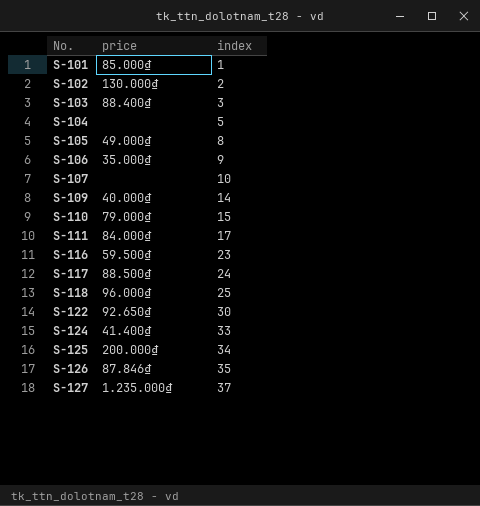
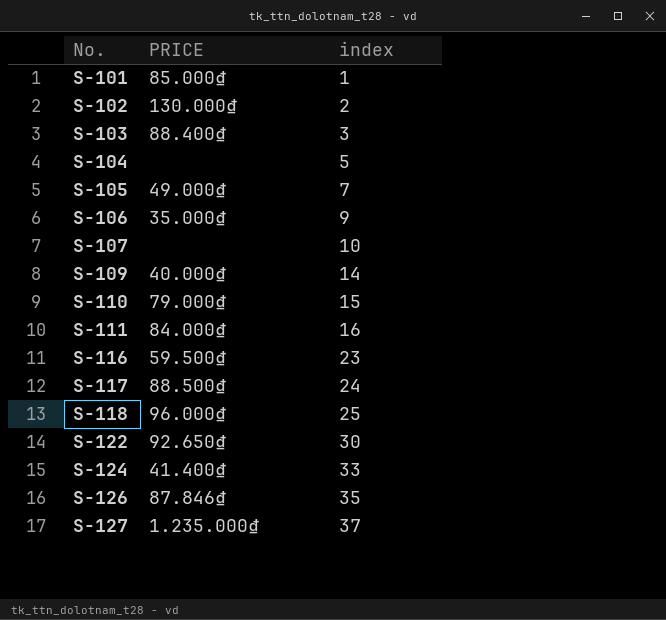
column name: price -> PRICE
row S-125: 200.000₫ | 34 -> none
S-105 | index: 8 -> 7
S-111 | index: 17 -> 16

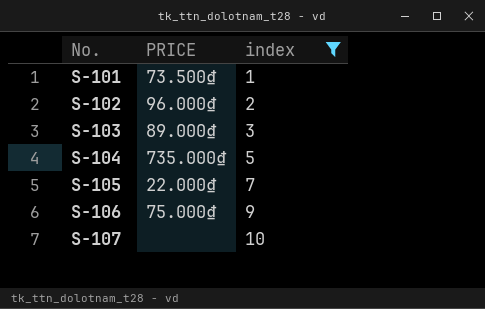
filter: none -> index <= 10
S-101 | PRICE: 85.000₫ -> 73.500₫
S-102 | PRICE: 130.000₫ -> 96.000₫
S-103 | PRICE: 88.400₫ -> 89.000₫
S-104 | PRICE: none -> 735.000₫
S-105 | PRICE: 49.000₫ -> 22.000₫
S-106 | PRICE: 35.000₫ -> 75.000₫

